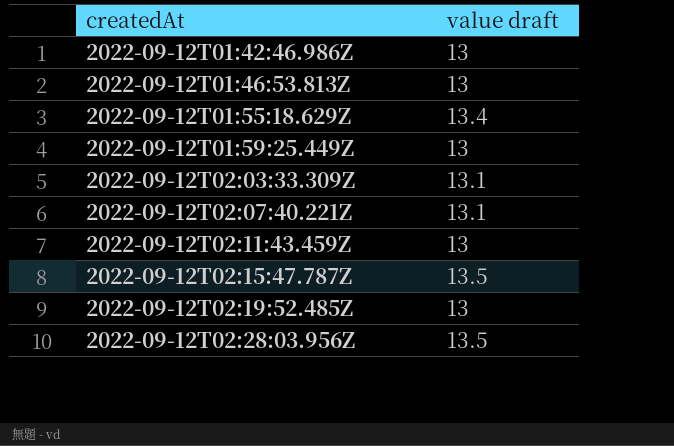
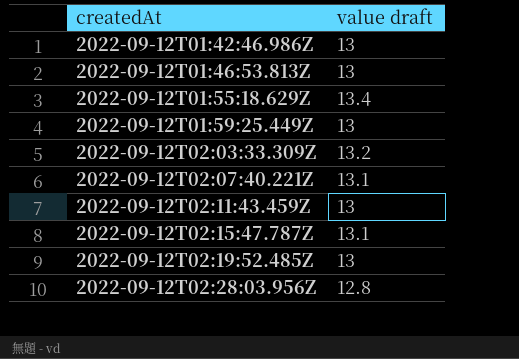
2022-09-12T02:03:33.309Z | value draft: 13.1 -> 13.2
2022-09-12T02:15:47.787Z | value draft: 13.5 -> 13.1
2022-09-12T02:28:03.956Z | value draft: 13.5 -> 12.8

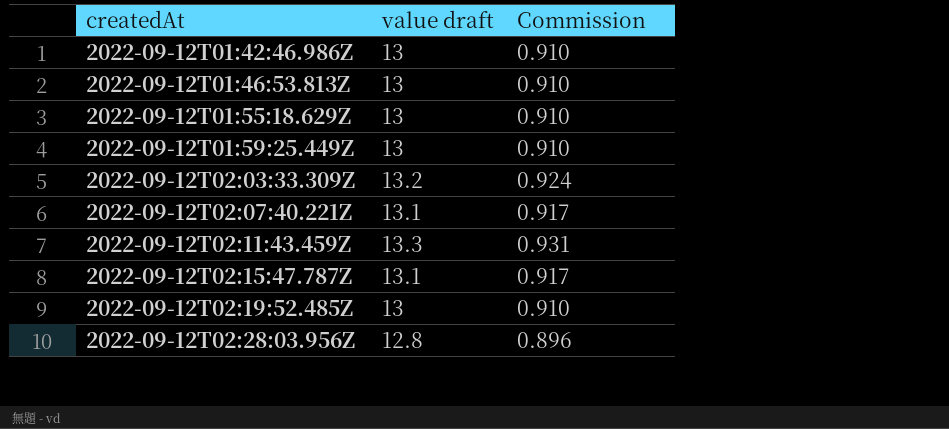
column Commission | formula: none -> [value draft] * 0.07
2022-09-12T01:55:18.629Z | value draft: 13.4 -> 13
2022-09-12T02:11:43.459Z | value draft: 13 -> 13.3

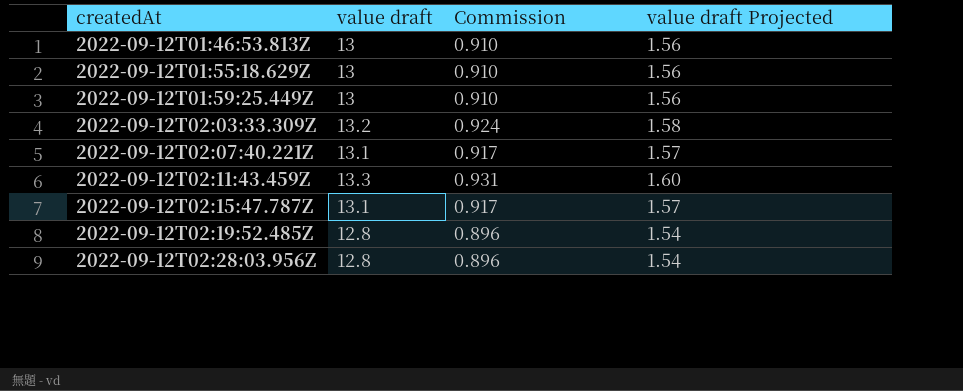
column value draft Projected | formula: none -> [value draft] * 0.12
row 2022-09-12T01:42:46.986Z: 13 | 0.910 -> none
2022-09-12T02:19:52.485Z | value draft: 13 -> 12.8
2022-09-12T02:19:52.485Z | Commission: 0.910 -> 0.896

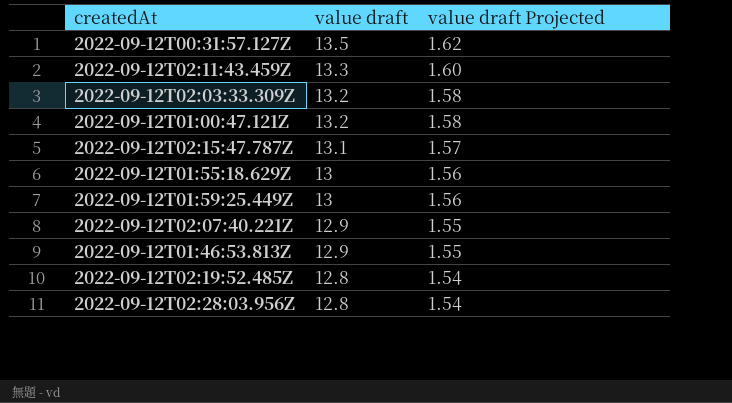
row order: createdAt ascending -> value draft descending
column Commission | formula: [value draft] * 0.07 -> none
row 2022-09-12T00:31:57.127Z: none -> 13.5 | 1.62
row 2022-09-12T01:00:47.121Z: none -> 13.2 | 1.58
2022-09-12T02:07:40.221Z | value draft: 13.1 -> 12.9
2022-09-12T02:07:40.221Z | value draft Projected: 1.57 -> 1.55
2022-09-12T01:46:53.813Z | value draft: 13 -> 12.9
2022-09-12T01:46:53.813Z | value draft Projected: 1.56 -> 1.55

